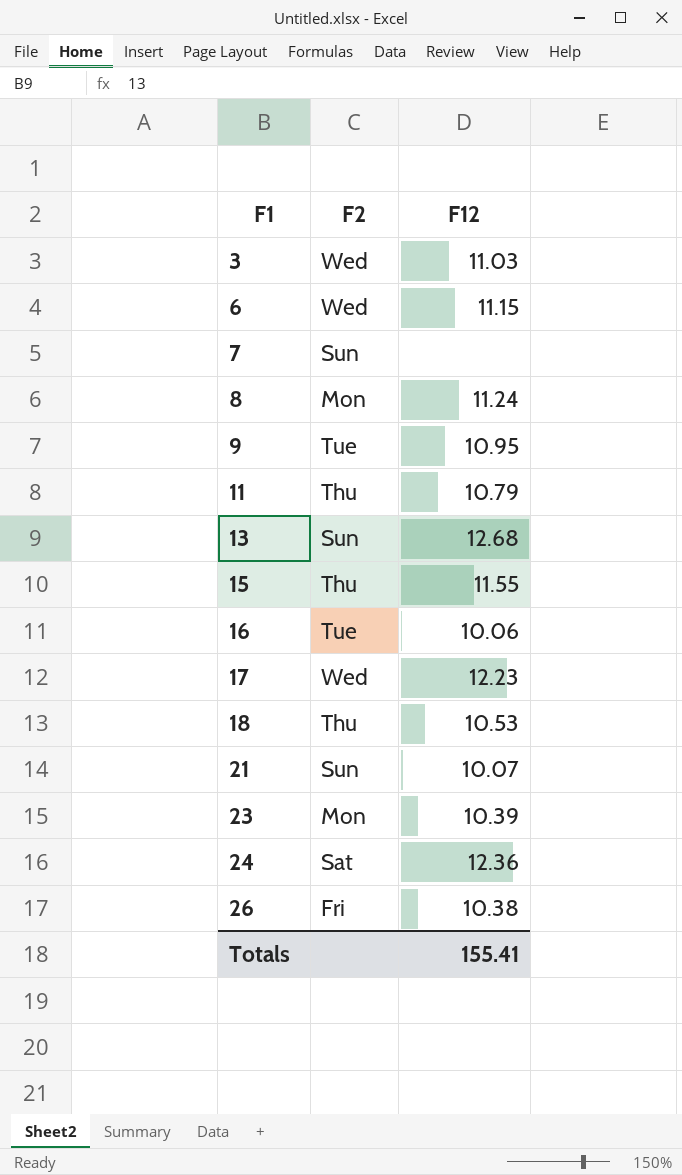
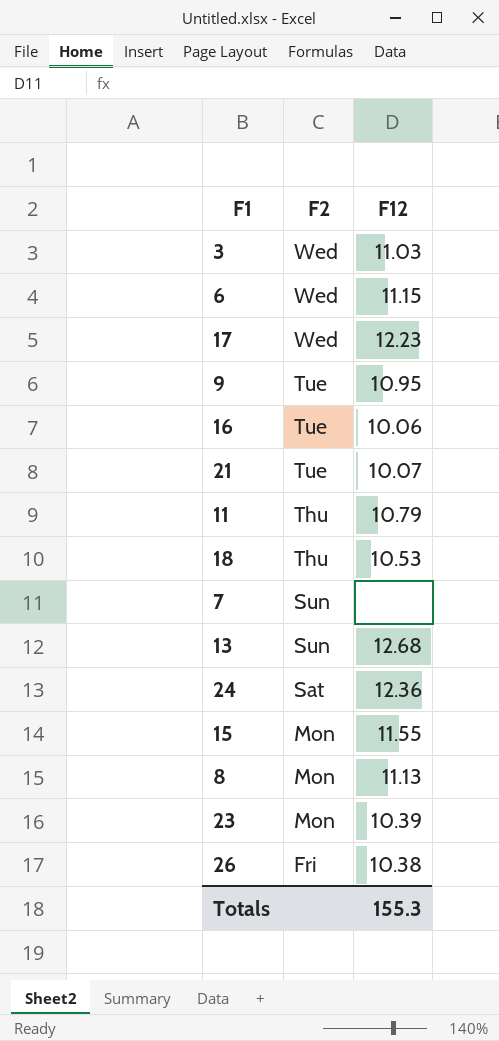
row order: F1 ascending -> F2 descending
21 | F2: Sun -> Tue
15 | F2: Thu -> Mon
8 | F12: 11.24 -> 11.13
Totals | F12: 155.41 -> 155.3

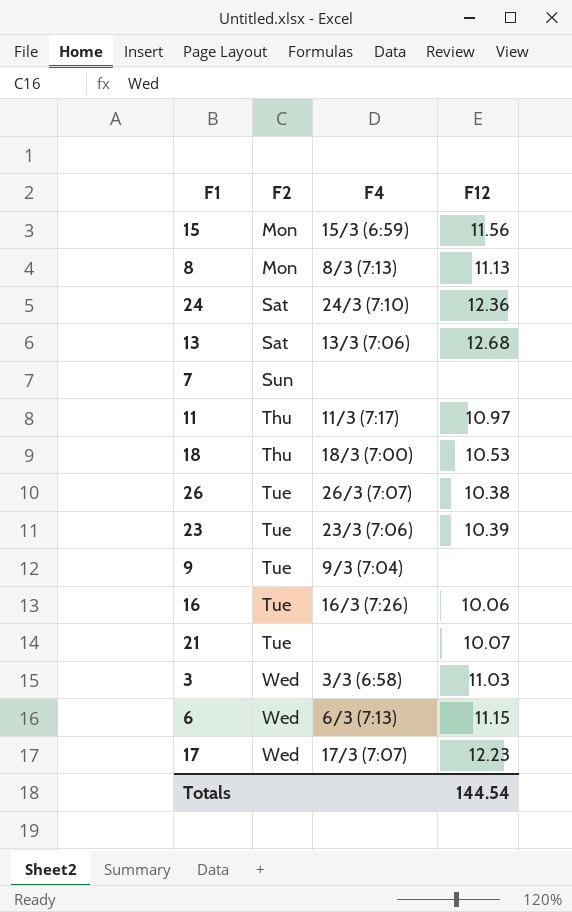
row order: F2 descending -> F2 ascending
column F4 | position: none -> 3
15 | F12: 11.55 -> 11.56
13 | F2: Sun -> Sat
11 | F12: 10.79 -> 10.97
26 | F2: Fri -> Tue
23 | F2: Mon -> Tue
9 | F12: 10.95 -> none
Totals | F12: 155.3 -> 144.54

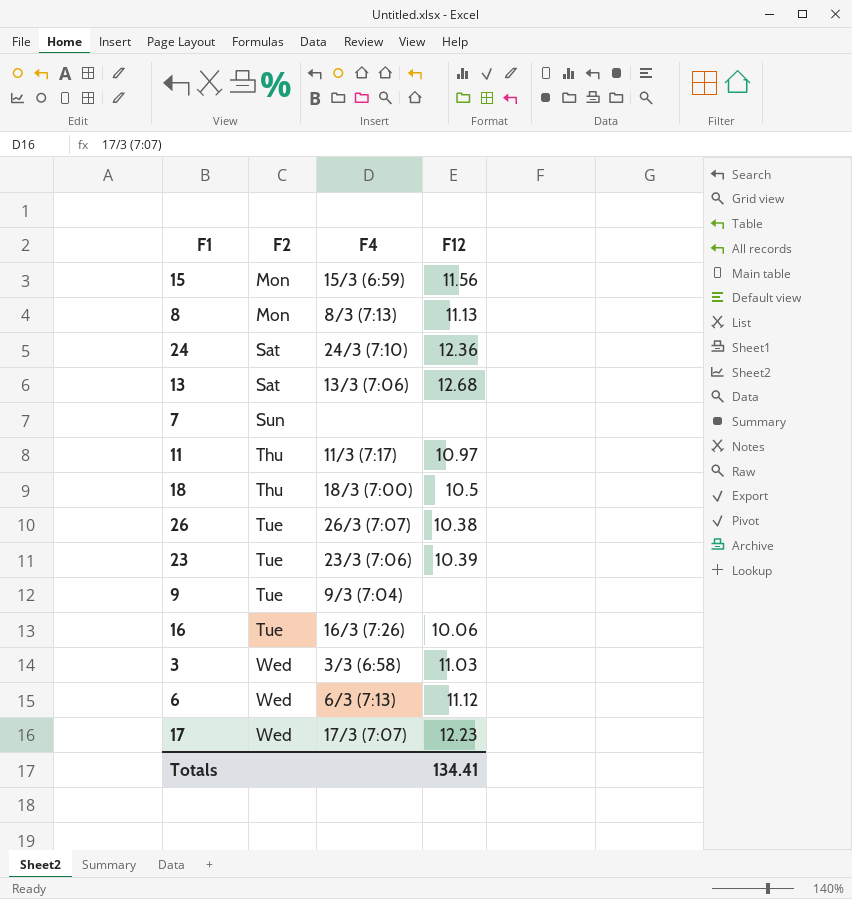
row 21: Tue | none | 10.07 -> none
18 | F12: 10.53 -> 10.5
6 | F12: 11.15 -> 11.12
Totals | F12: 144.54 -> 134.41

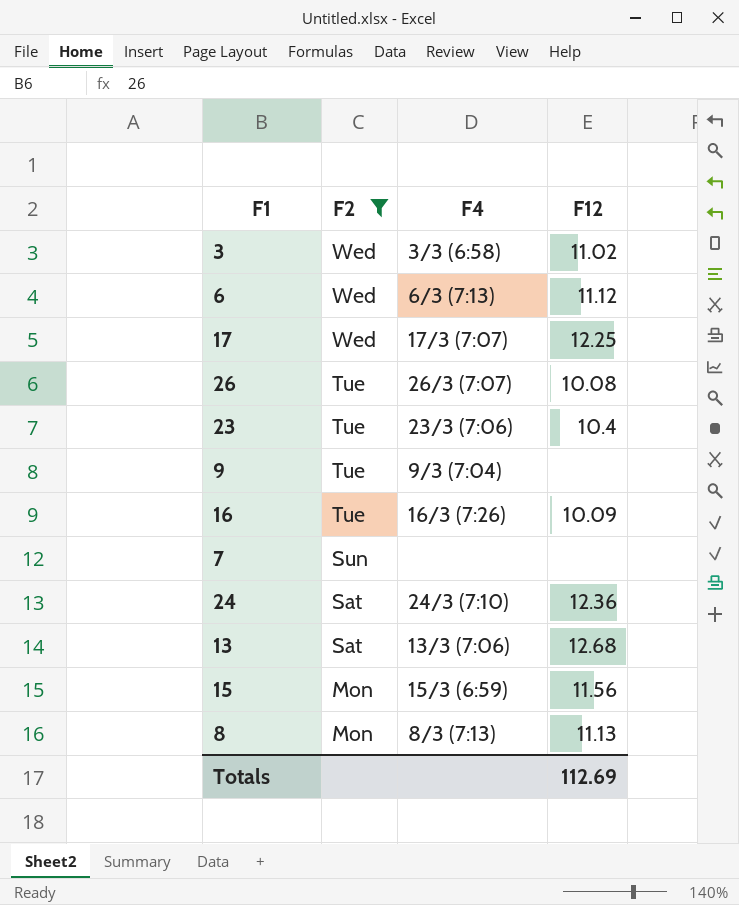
filter: none -> F2 != Thu
row order: F2 ascending -> F2 descending
3 | F12: 11.03 -> 11.02
17 | F12: 12.23 -> 12.25
26 | F12: 10.38 -> 10.08
23 | F12: 10.39 -> 10.4
16 | F12: 10.06 -> 10.09
Totals | F12: 134.41 -> 112.69

